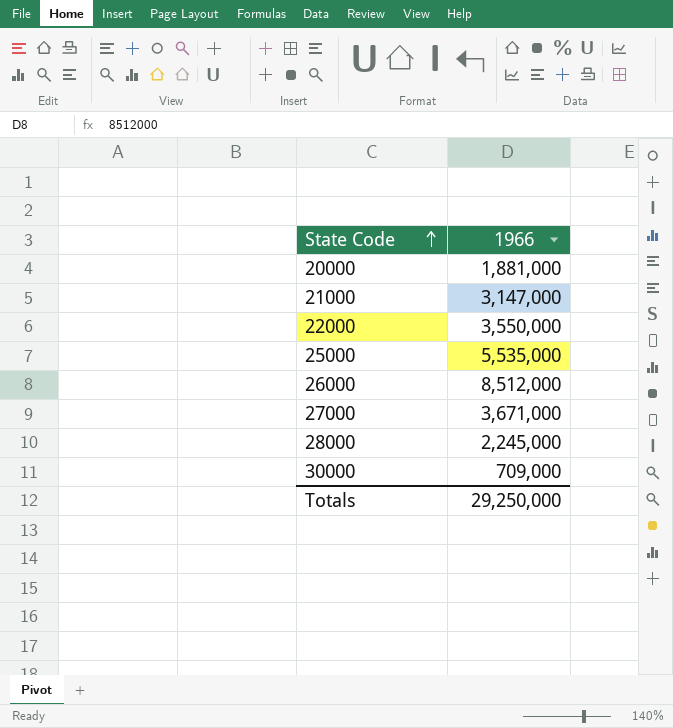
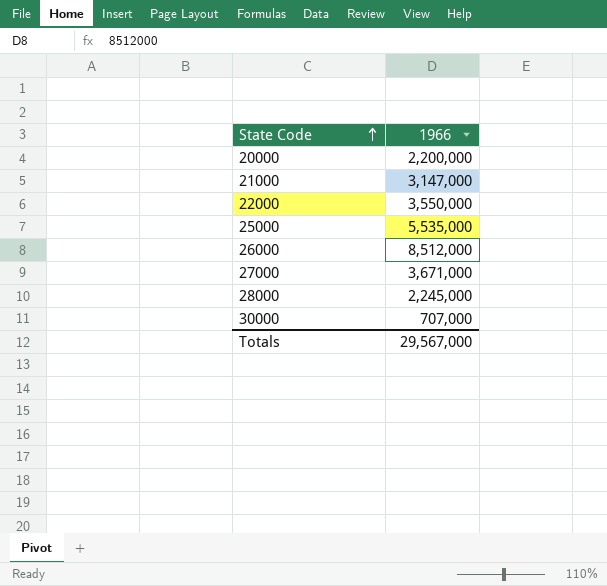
20000 | 1966: 1,881,000 -> 2,200,000
30000 | 1966: 709,000 -> 707,000
Totals | 1966: 29,250,000 -> 29,567,000

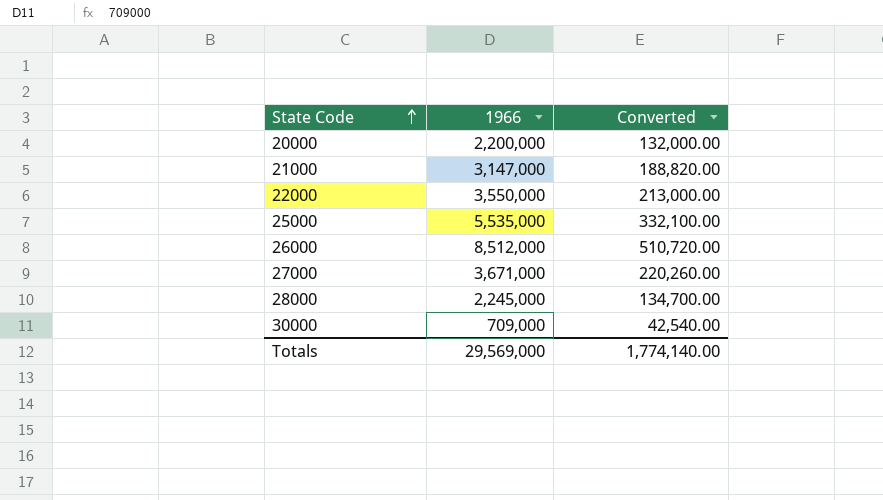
column Converted | formula: none -> [1966] * 0.06
30000 | 1966: 707,000 -> 709,000
Totals | 1966: 29,567,000 -> 29,569,000

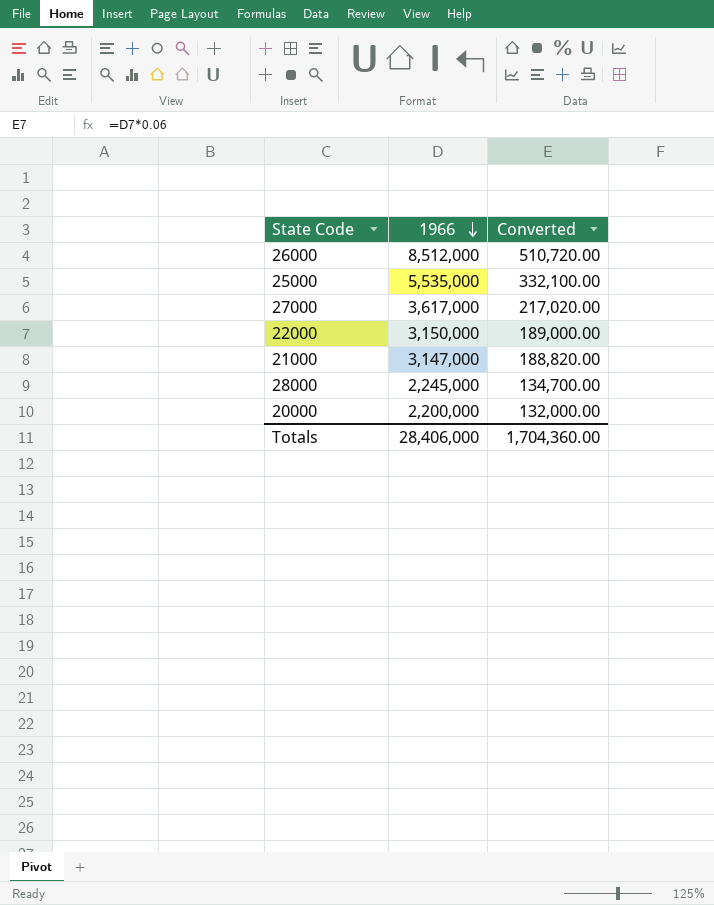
row order: State Code ascending -> 1966 descending
row 30000: 709,000 | 42,540.00 -> none
27000 | 1966: 3,671,000 -> 3,617,000
27000 | Converted: 220,260.00 -> 217,020.00
22000 | 1966: 3,550,000 -> 3,150,000
22000 | Converted: 213,000.00 -> 189,000.00
Totals | 1966: 29,569,000 -> 28,406,000
Totals | Converted: 1,774,140.00 -> 1,704,360.00

